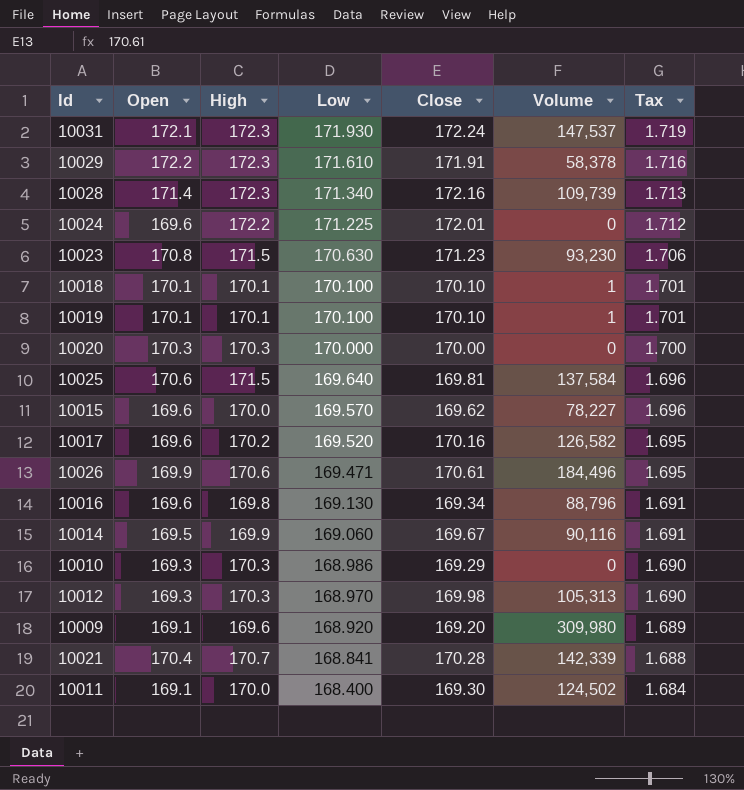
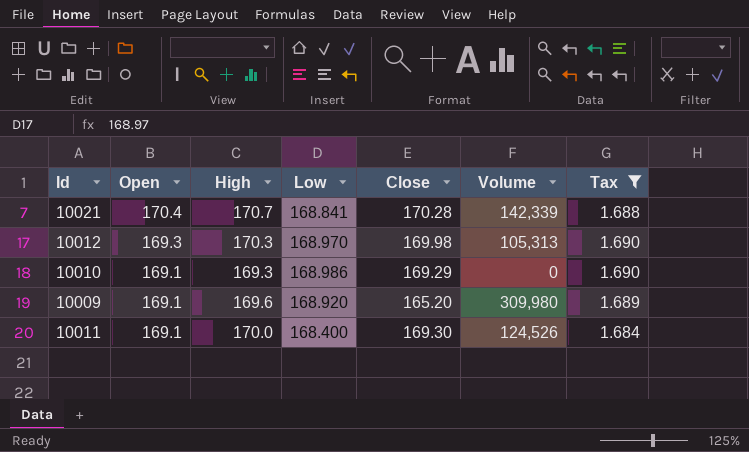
filter: none -> Tax <= 1.690
row order: Low descending -> Open descending
10010 | Open: 169.3 -> 169.1
10010 | High: 170.3 -> 169.3
10009 | Close: 169.20 -> 165.20
10011 | Volume: 124,502 -> 124,526

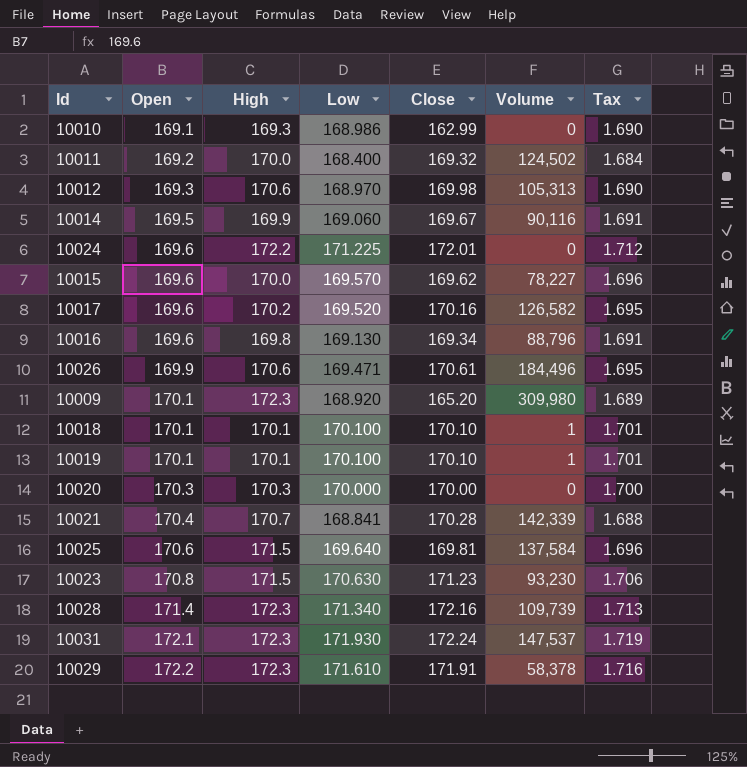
filter: Tax <= 1.690 -> none
row order: Open descending -> Open ascending
10010 | Close: 169.29 -> 162.99
10011 | Open: 169.1 -> 169.2
10011 | Close: 169.30 -> 169.32
10011 | Volume: 124,526 -> 124,502
10012 | High: 170.3 -> 170.6
10009 | Open: 169.1 -> 170.1
10009 | High: 169.6 -> 172.3

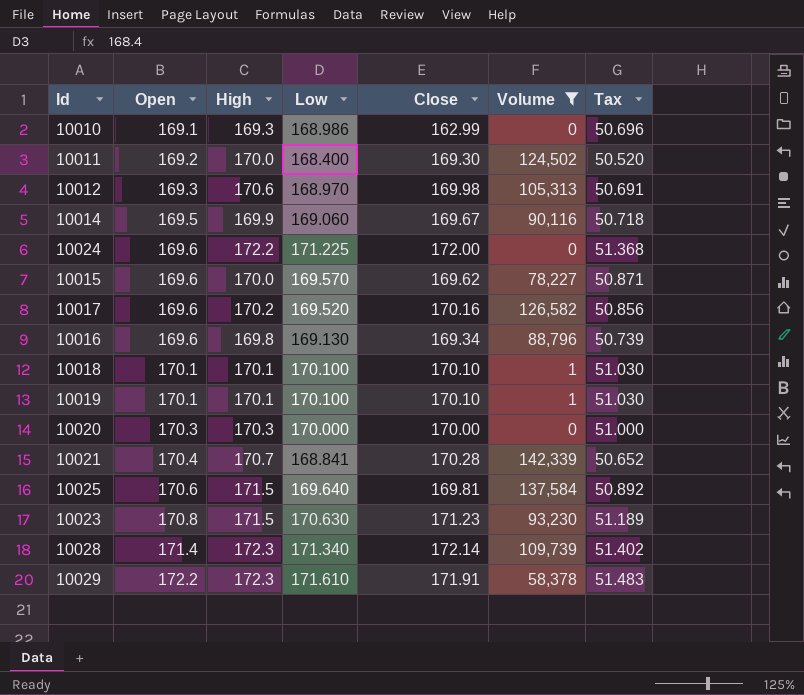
filter: none -> Volume <= 142,339
column Tax | formula: [Low] * 0.01 -> [Low] * 0.3
10011 | Close: 169.32 -> 169.30
10024 | Close: 172.01 -> 172.00
10028 | Close: 172.16 -> 172.14

